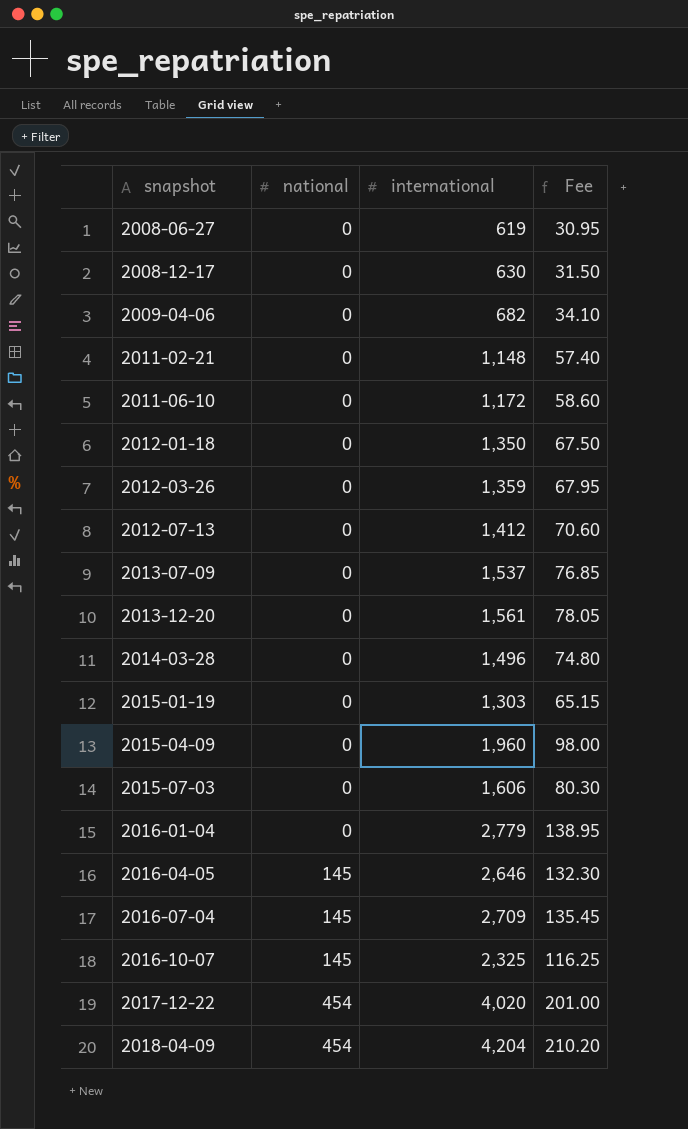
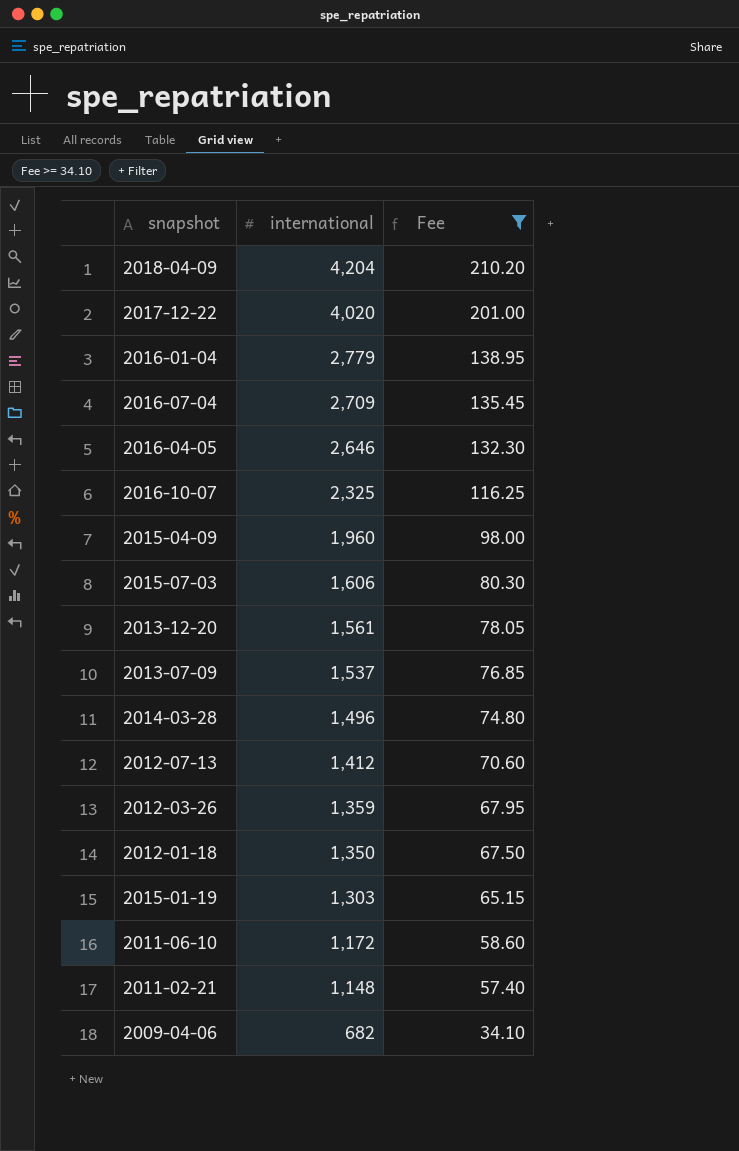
filter: none -> Fee >= 34.10
row order: snapshot ascending -> international descending
column national | position: 2 -> none

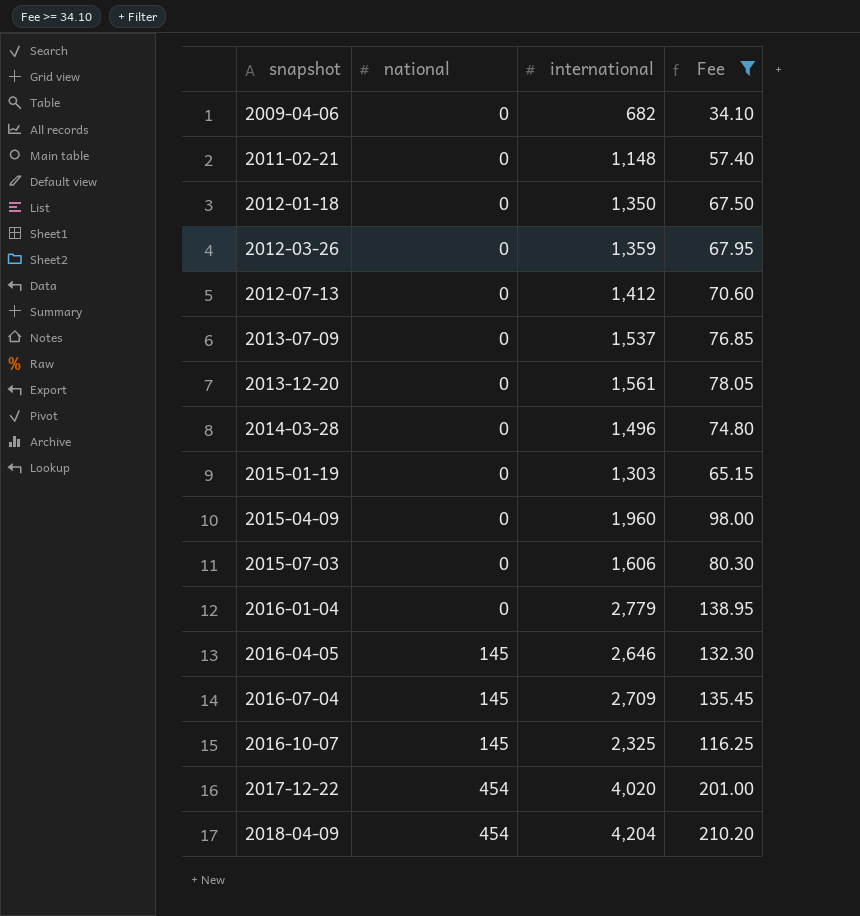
row order: international descending -> snapshot ascending
column national | position: none -> 2
row 2011-06-10: 1,172 | 58.60 -> none

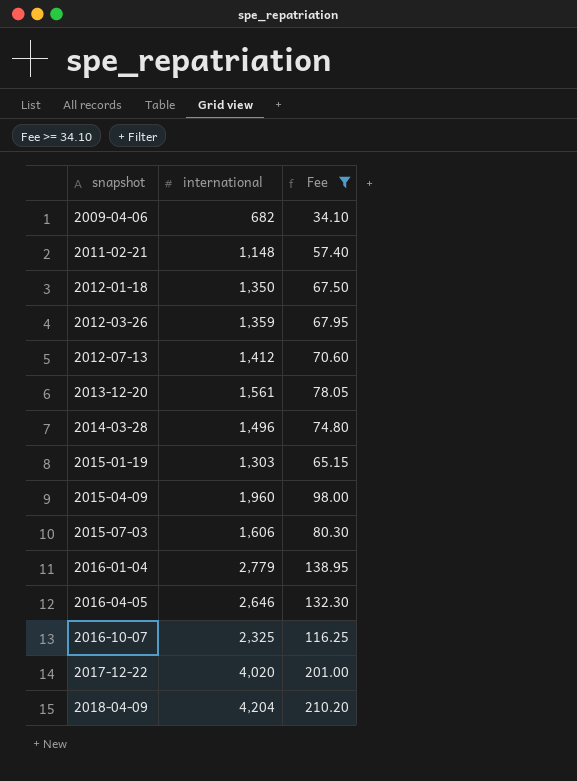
column national | position: 2 -> none
row 2013-07-09: 0 | 1,537 | 76.85 -> none
row 2016-07-04: 145 | 2,709 | 135.45 -> none

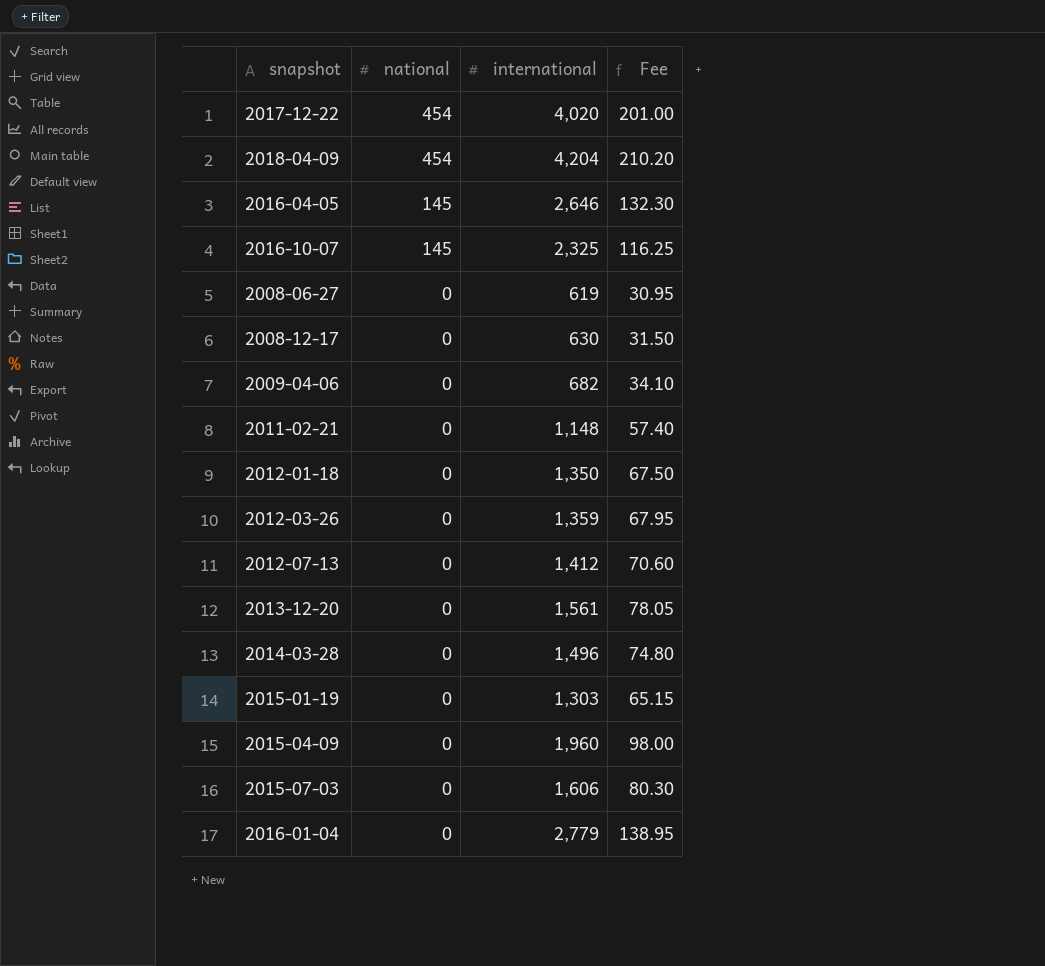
filter: Fee >= 34.10 -> none
row order: snapshot ascending -> national descending
column national | position: none -> 2

